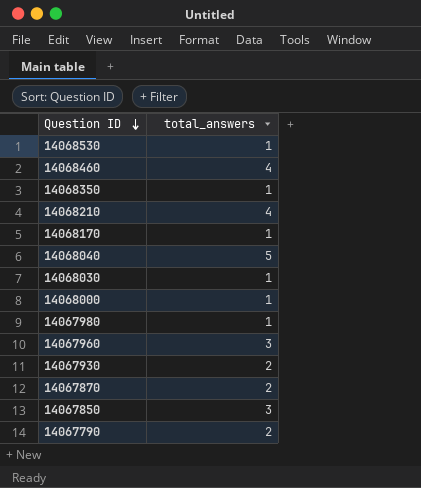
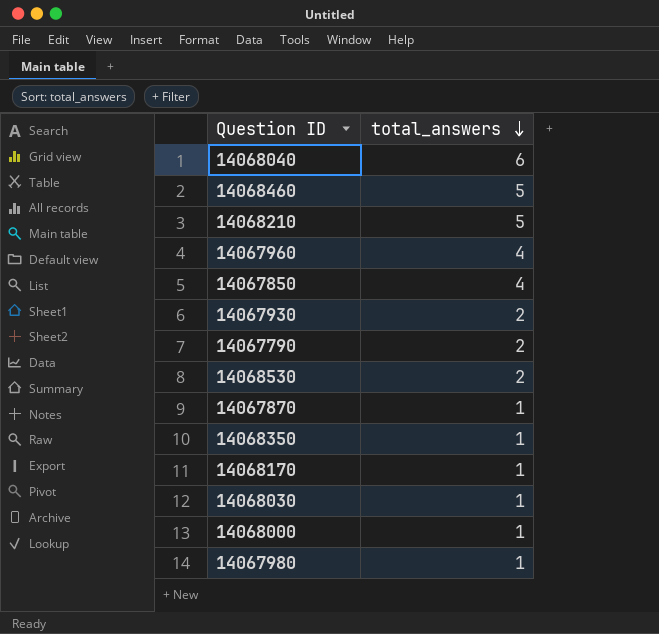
row order: Question ID descending -> total_answers descending
14068040 | total_answers: 5 -> 6
14068460 | total_answers: 4 -> 5
14068210 | total_answers: 4 -> 5
14067960 | total_answers: 3 -> 4
14067850 | total_answers: 3 -> 4
14068530 | total_answers: 1 -> 2
14067870 | total_answers: 2 -> 1

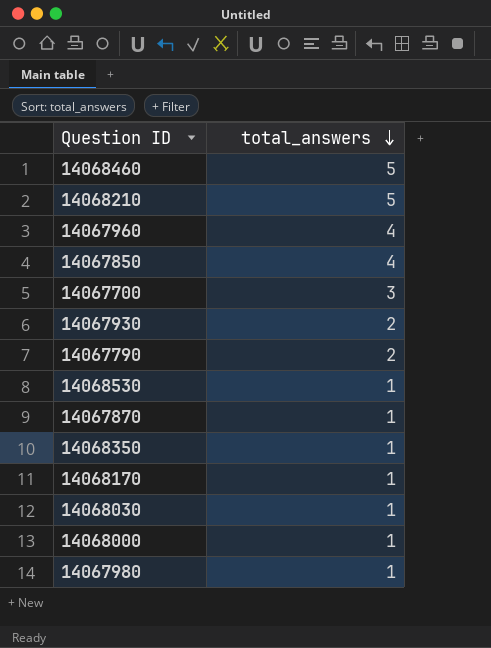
row 14068040: 6 -> none
row 14067700: none -> 3
14068530 | total_answers: 2 -> 1

